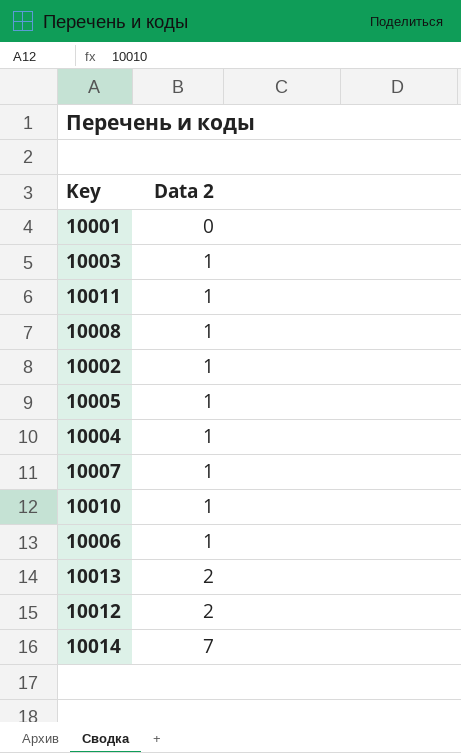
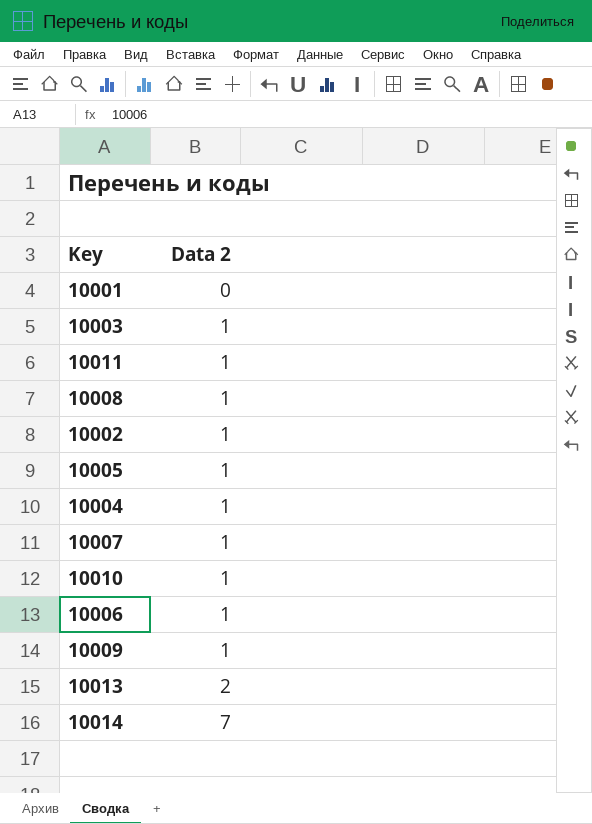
row 10012: 2 -> none
row 10009: none -> 1

